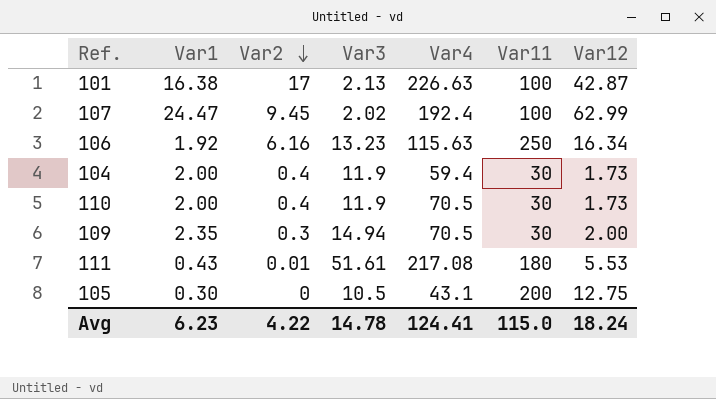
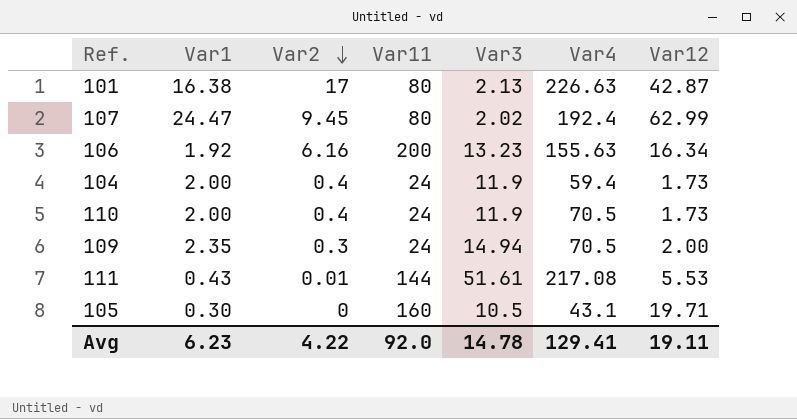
column Var11 | position: 6 -> 4
101 | Var11: 100 -> 80
107 | Var11: 100 -> 80
106 | Var11: 250 -> 200
106 | Var4: 115.63 -> 155.63
104 | Var11: 30 -> 24
110 | Var11: 30 -> 24
109 | Var11: 30 -> 24
111 | Var11: 180 -> 144
105 | Var11: 200 -> 160
105 | Var12: 12.75 -> 19.71
Avg | Var11: 115.0 -> 92.0
Avg | Var4: 124.41 -> 129.41
Avg | Var12: 18.24 -> 19.11

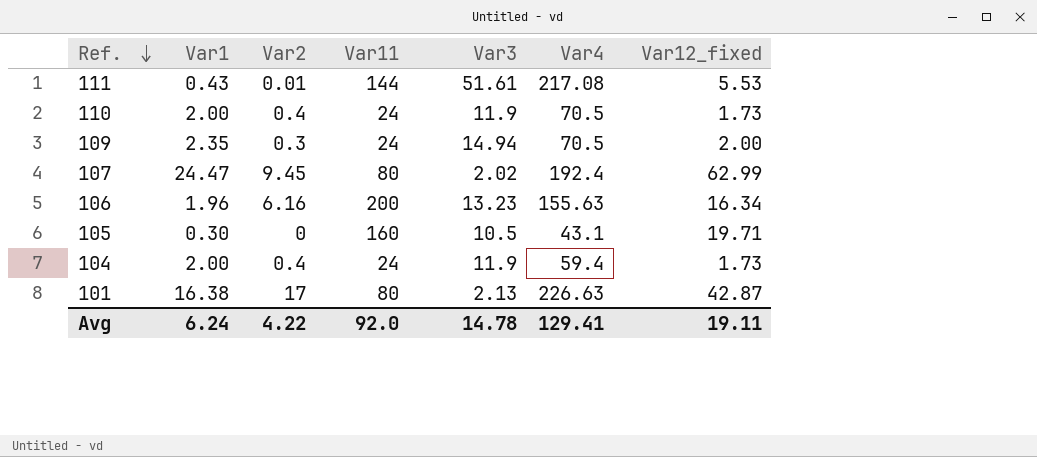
row order: Var2 descending -> Ref. descending
column name: Var12 -> Var12_fixed
106 | Var1: 1.92 -> 1.96
Avg | Var1: 6.23 -> 6.24

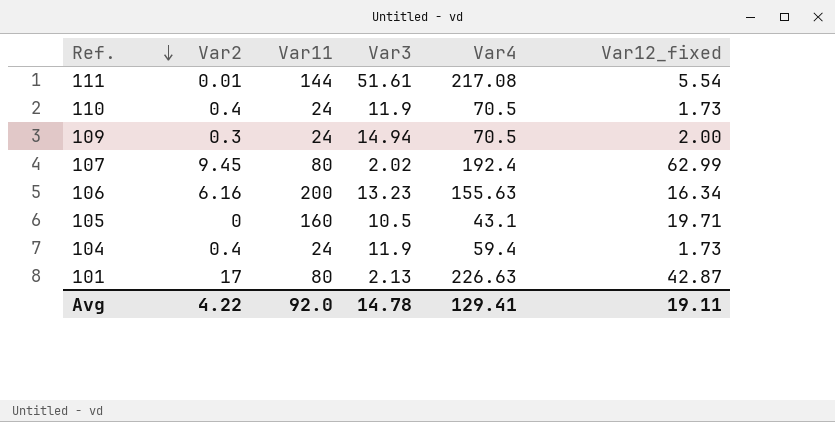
column Var1 | position: 2 -> none
111 | Var12_fixed: 5.53 -> 5.54

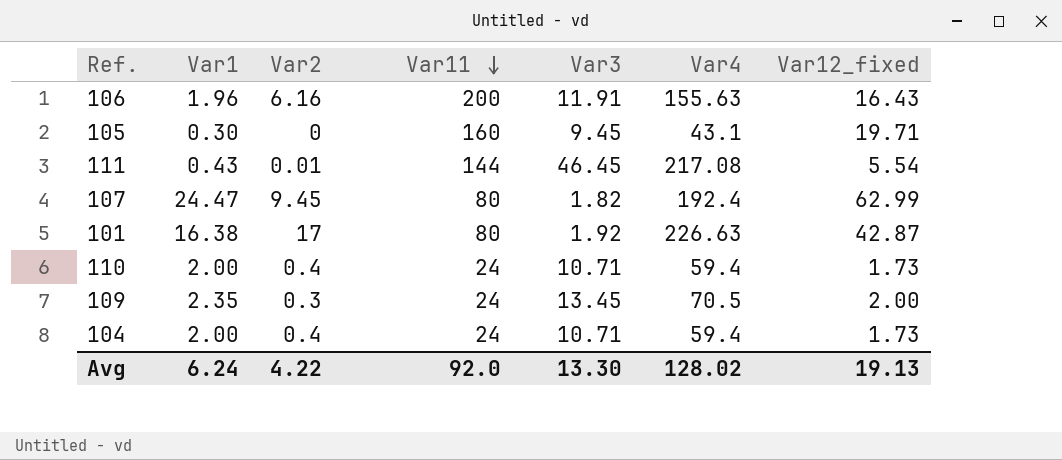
row order: Ref. descending -> Var11 descending
column Var1 | position: none -> 2
106 | Var3: 13.23 -> 11.91
106 | Var12_fixed: 16.34 -> 16.43
105 | Var3: 10.5 -> 9.45
111 | Var3: 51.61 -> 46.45
107 | Var3: 2.02 -> 1.82
101 | Var3: 2.13 -> 1.92
110 | Var3: 11.9 -> 10.71
110 | Var4: 70.5 -> 59.4
109 | Var3: 14.94 -> 13.45
104 | Var3: 11.9 -> 10.71
Avg | Var3: 14.78 -> 13.30
Avg | Var4: 129.41 -> 128.02
Avg | Var12_fixed: 19.11 -> 19.13

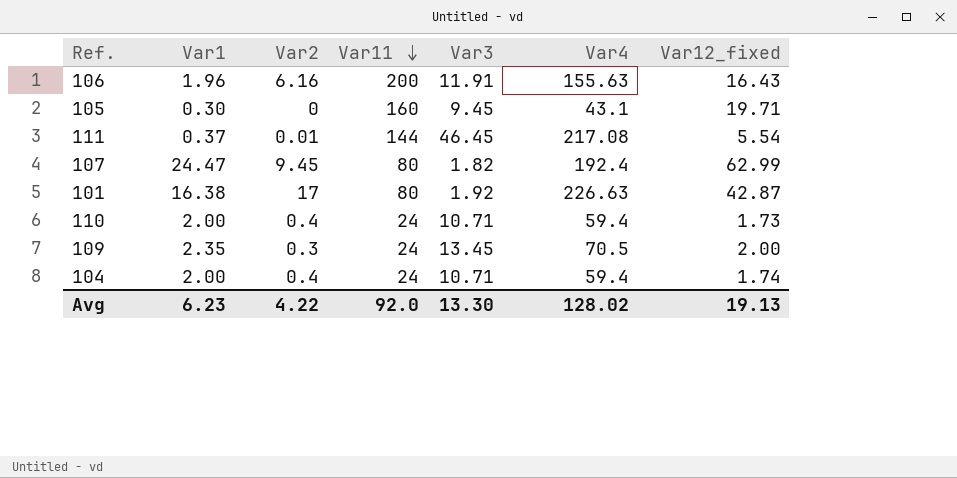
111 | Var1: 0.43 -> 0.37
104 | Var12_fixed: 1.73 -> 1.74
Avg | Var1: 6.24 -> 6.23

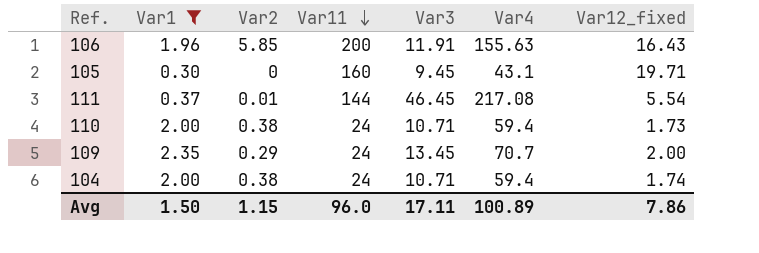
filter: none -> Var1 <= 2.35
106 | Var2: 6.16 -> 5.85
110 | Var2: 0.4 -> 0.38
109 | Var2: 0.3 -> 0.29
109 | Var4: 70.5 -> 70.7
104 | Var2: 0.4 -> 0.38
Avg | Var1: 6.23 -> 1.50
Avg | Var2: 4.22 -> 1.15
Avg | Var11: 92.0 -> 96.0
Avg | Var3: 13.30 -> 17.11
Avg | Var4: 128.02 -> 100.89
Avg | Var12_fixed: 19.13 -> 7.86

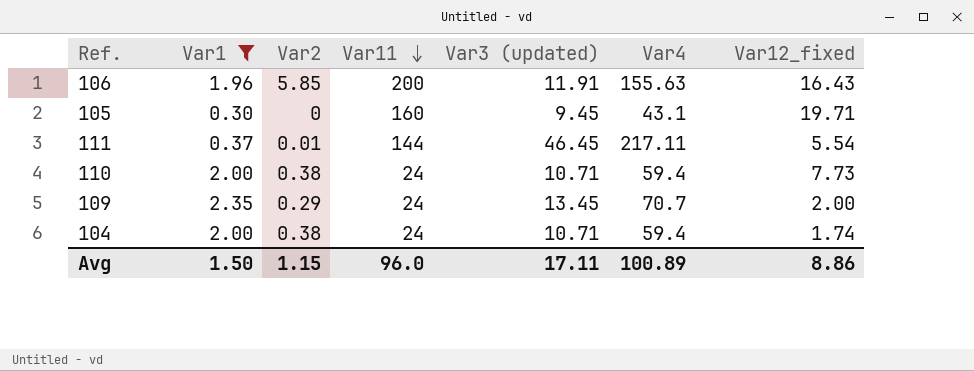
column name: Var3 -> Var3 (updated)
111 | Var4: 217.08 -> 217.11
110 | Var12_fixed: 1.73 -> 7.73
Avg | Var12_fixed: 7.86 -> 8.86

